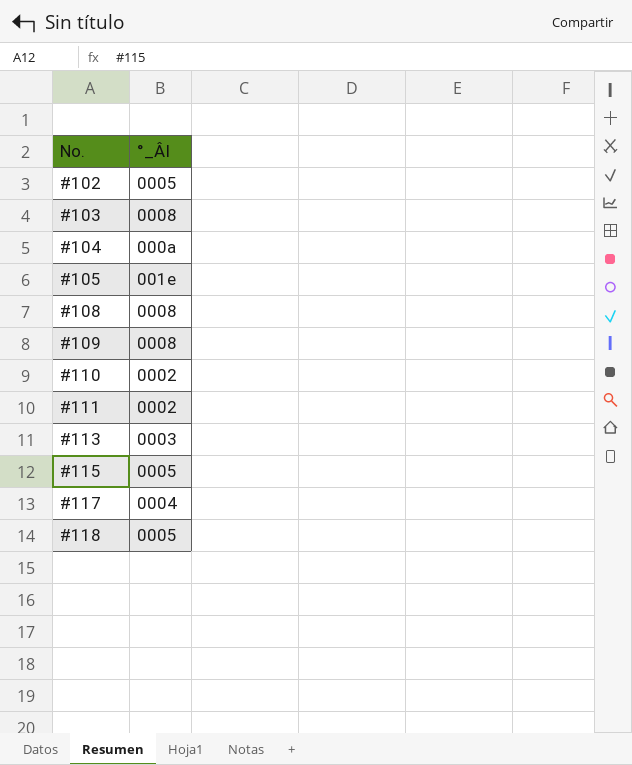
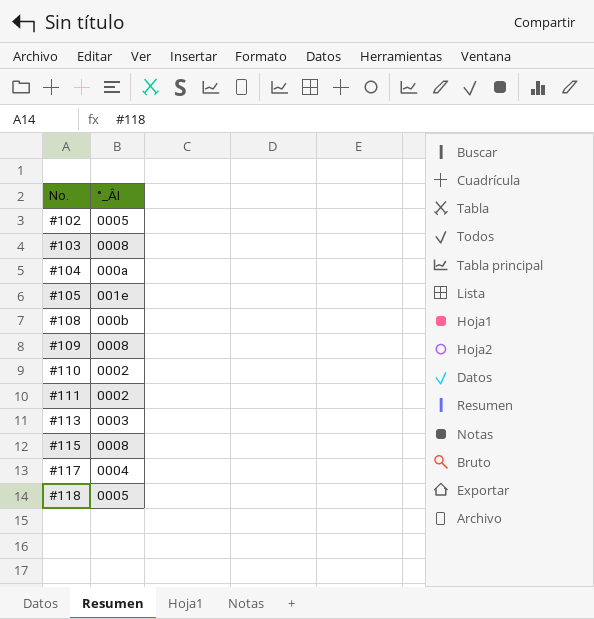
#108 | °_ÂI: 0008 -> 000b
#115 | °_ÂI: 0005 -> 0008

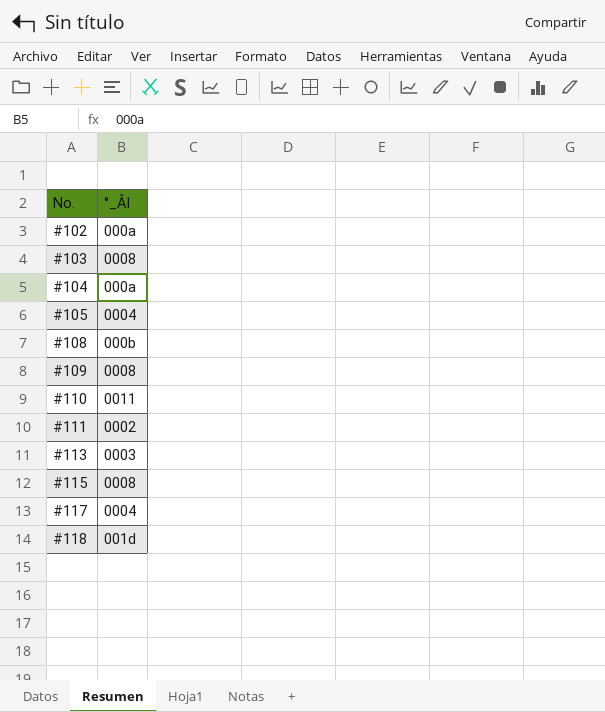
#102 | °_ÂI: 0005 -> 000a
#105 | °_ÂI: 001e -> 0004
#110 | °_ÂI: 0002 -> 0011
#118 | °_ÂI: 0005 -> 001d

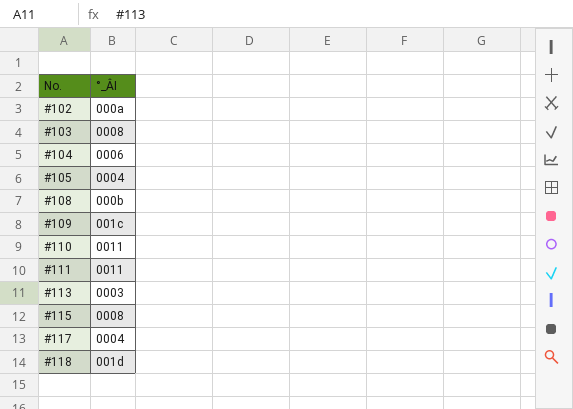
#104 | °_ÂI: 000a -> 0006
#109 | °_ÂI: 0008 -> 001c
#111 | °_ÂI: 0002 -> 0011

